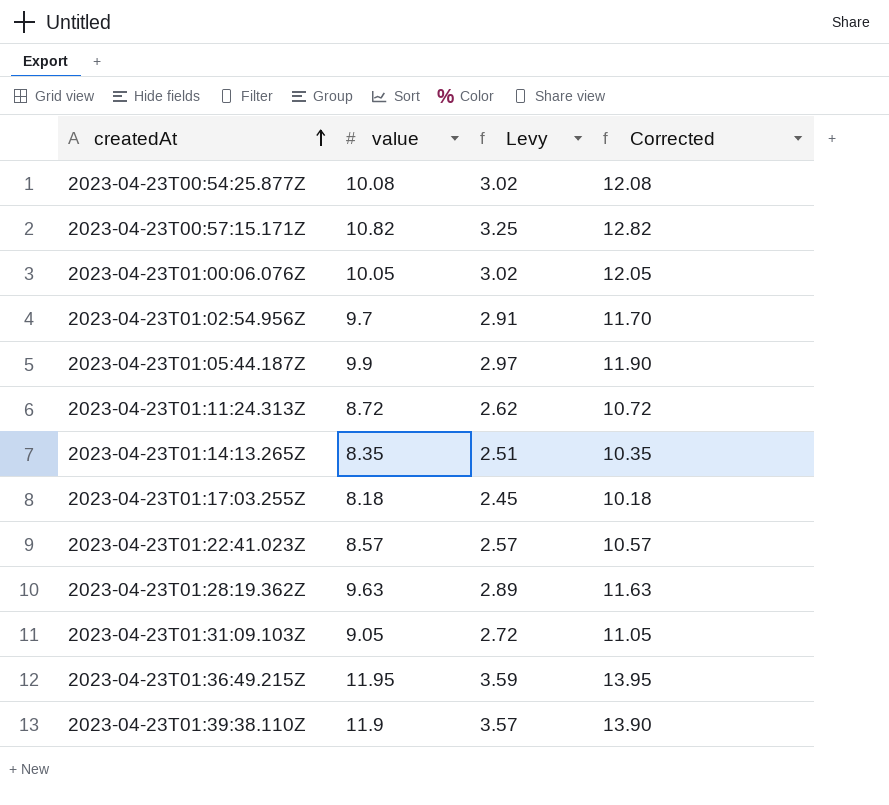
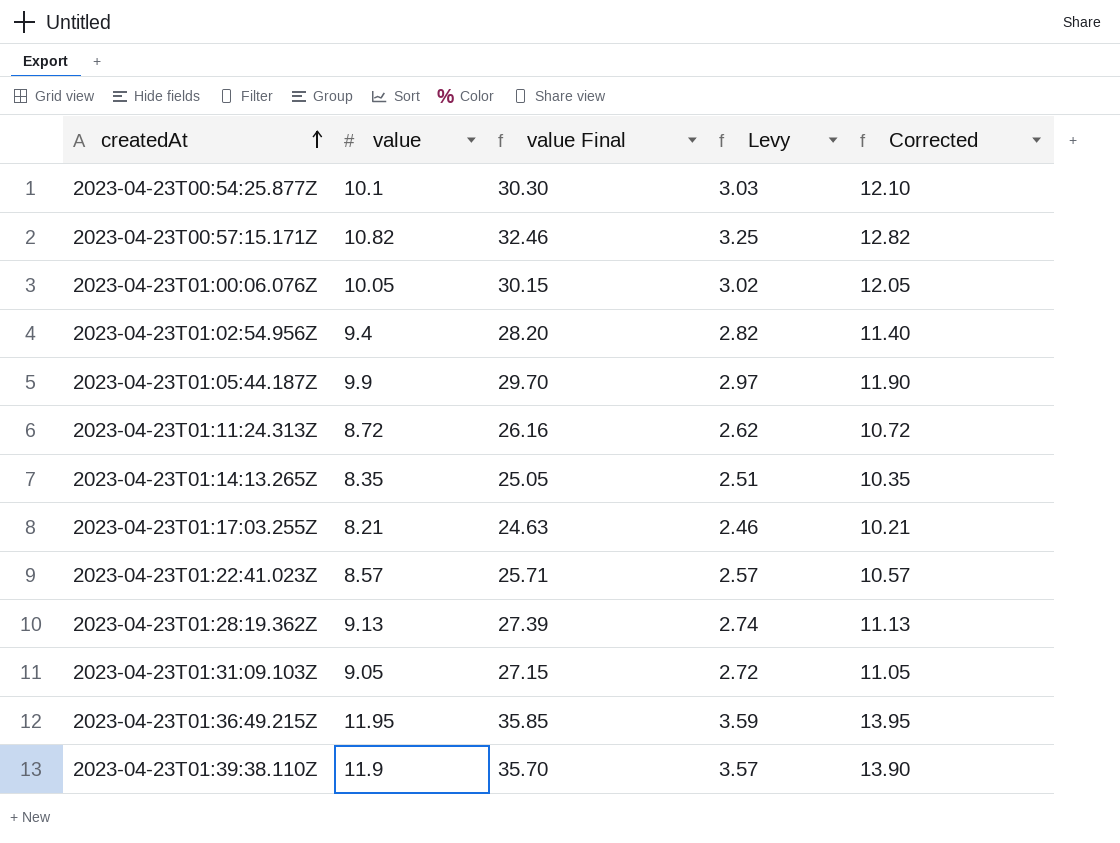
column value Final | formula: none -> [value] * 3
2023-04-23T00:54:25.877Z | value: 10.08 -> 10.1
2023-04-23T00:54:25.877Z | Levy: 3.02 -> 3.03
2023-04-23T00:54:25.877Z | Corrected: 12.08 -> 12.10
2023-04-23T01:02:54.956Z | value: 9.7 -> 9.4
2023-04-23T01:02:54.956Z | Levy: 2.91 -> 2.82
2023-04-23T01:02:54.956Z | Corrected: 11.70 -> 11.40
2023-04-23T01:17:03.255Z | value: 8.18 -> 8.21
2023-04-23T01:17:03.255Z | Levy: 2.45 -> 2.46
2023-04-23T01:17:03.255Z | Corrected: 10.18 -> 10.21
2023-04-23T01:28:19.362Z | value: 9.63 -> 9.13
2023-04-23T01:28:19.362Z | Levy: 2.89 -> 2.74
2023-04-23T01:28:19.362Z | Corrected: 11.63 -> 11.13

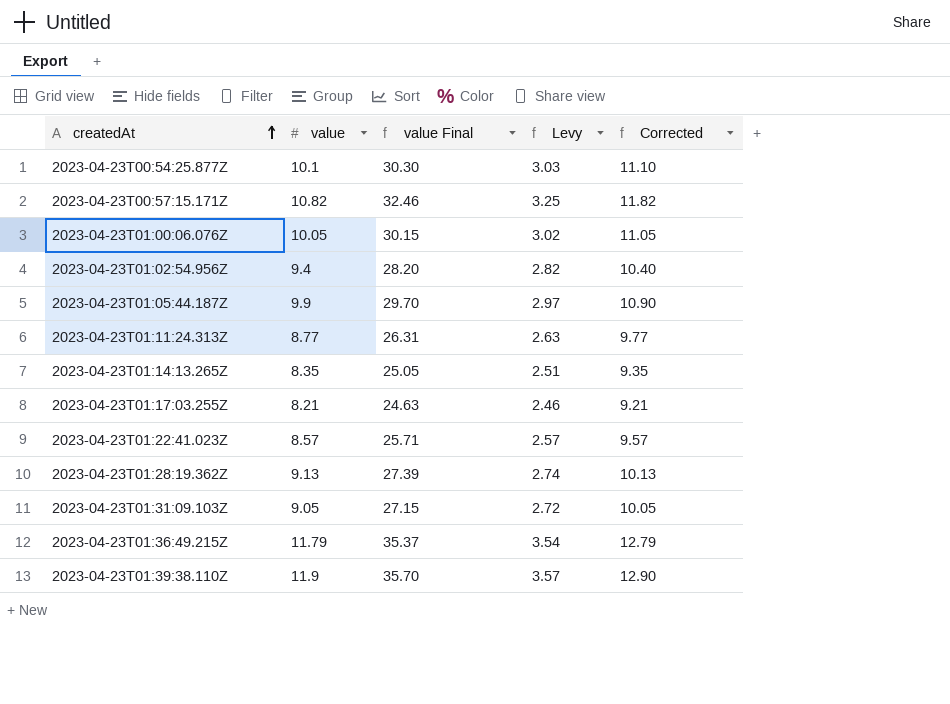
column Corrected | formula: [value] + 2 -> [value] + 1
2023-04-23T01:11:24.313Z | value: 8.72 -> 8.77
2023-04-23T01:11:24.313Z | value Final: 26.16 -> 26.31
2023-04-23T01:11:24.313Z | Levy: 2.62 -> 2.63
2023-04-23T01:36:49.215Z | value: 11.95 -> 11.79
2023-04-23T01:36:49.215Z | value Final: 35.85 -> 35.37
2023-04-23T01:36:49.215Z | Levy: 3.59 -> 3.54

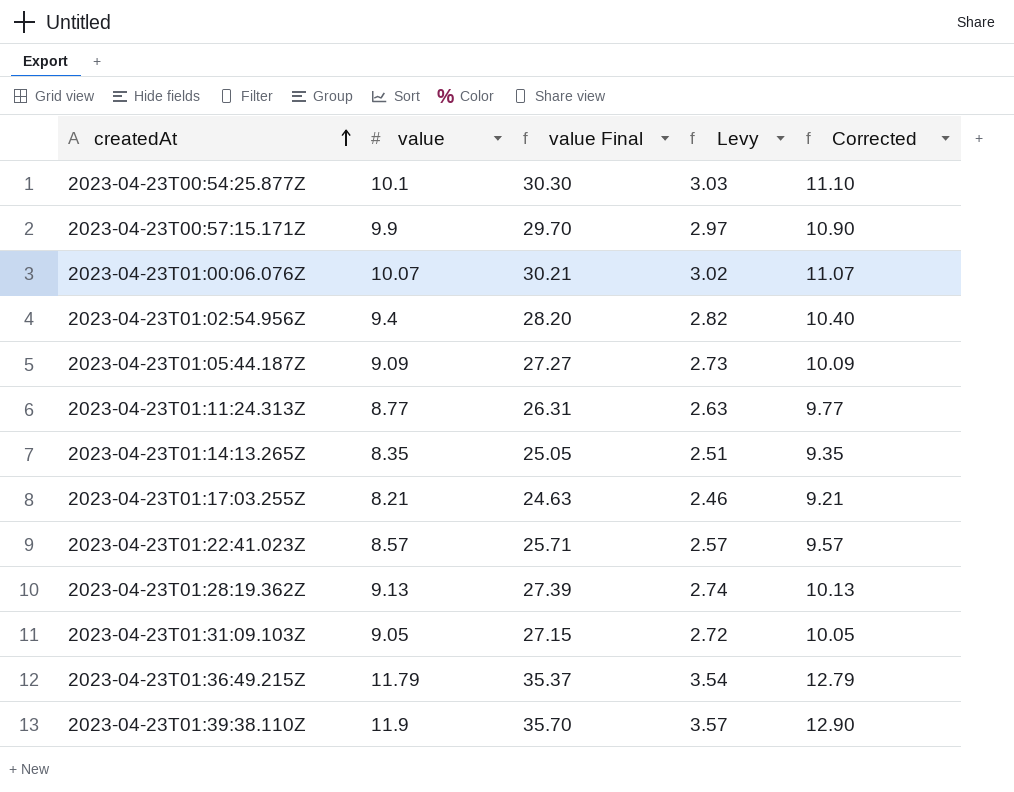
2023-04-23T00:57:15.171Z | value: 10.82 -> 9.9
2023-04-23T00:57:15.171Z | value Final: 32.46 -> 29.70
2023-04-23T00:57:15.171Z | Levy: 3.25 -> 2.97
2023-04-23T00:57:15.171Z | Corrected: 11.82 -> 10.90
2023-04-23T01:00:06.076Z | value: 10.05 -> 10.07
2023-04-23T01:00:06.076Z | value Final: 30.15 -> 30.21
2023-04-23T01:00:06.076Z | Corrected: 11.05 -> 11.07
2023-04-23T01:05:44.187Z | value: 9.9 -> 9.09
2023-04-23T01:05:44.187Z | value Final: 29.70 -> 27.27
2023-04-23T01:05:44.187Z | Levy: 2.97 -> 2.73
2023-04-23T01:05:44.187Z | Corrected: 10.90 -> 10.09

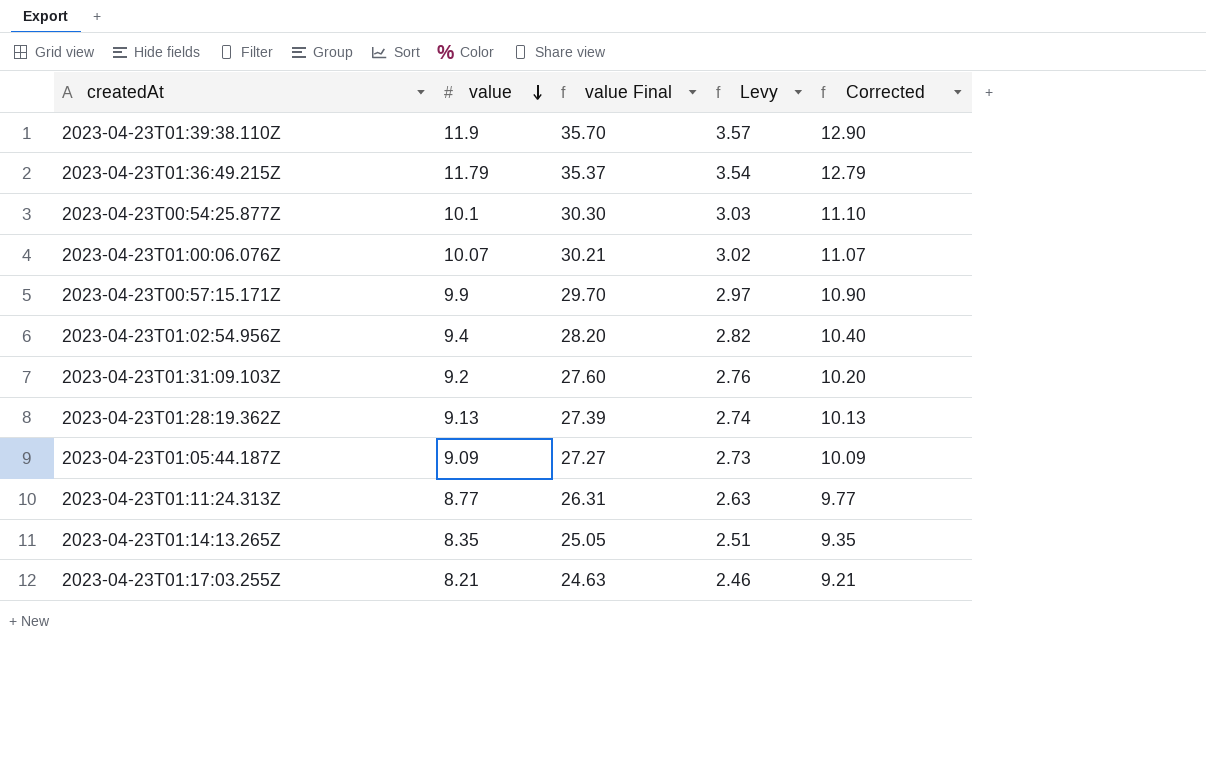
row order: createdAt ascending -> value descending
row 2023-04-23T01:22:41.023Z: 8.57 | 25.71 | 2.57 | 9.57 -> none
2023-04-23T01:31:09.103Z | value: 9.05 -> 9.2
2023-04-23T01:31:09.103Z | value Final: 27.15 -> 27.60
2023-04-23T01:31:09.103Z | Levy: 2.72 -> 2.76
2023-04-23T01:31:09.103Z | Corrected: 10.05 -> 10.20

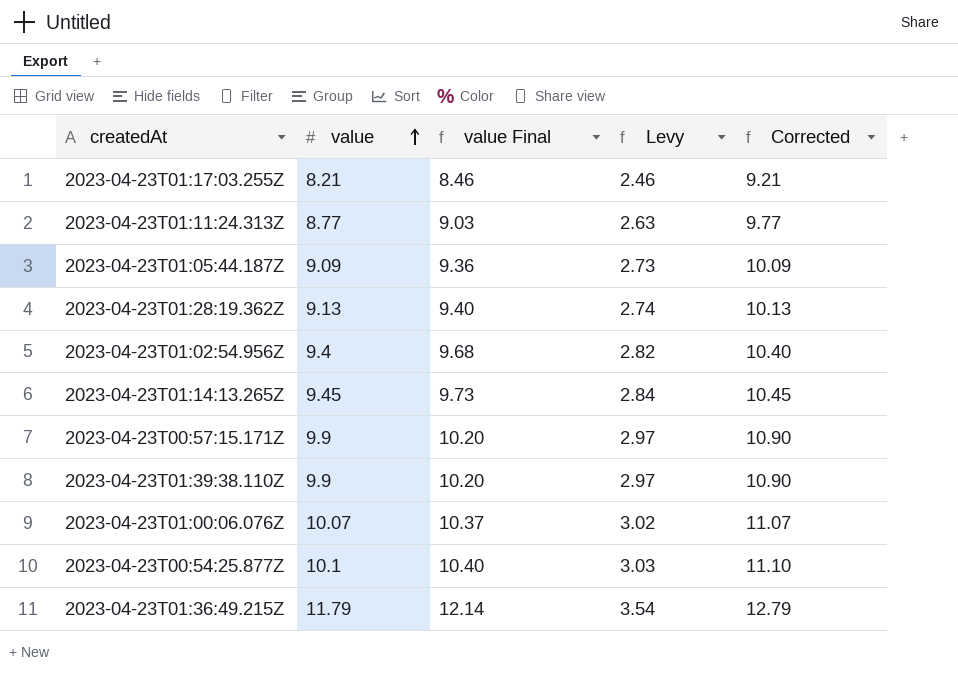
row order: value descending -> value ascending
column value Final | formula: [value] * 3 -> [value] * 1.03
row 2023-04-23T01:31:09.103Z: 9.2 | 27.60 | 2.76 | 10.20 -> none
2023-04-23T01:14:13.265Z | value: 8.35 -> 9.45
2023-04-23T01:14:13.265Z | Levy: 2.51 -> 2.84
2023-04-23T01:14:13.265Z | Corrected: 9.35 -> 10.45
2023-04-23T01:39:38.110Z | value: 11.9 -> 9.9
2023-04-23T01:39:38.110Z | Levy: 3.57 -> 2.97
2023-04-23T01:39:38.110Z | Corrected: 12.90 -> 10.90

